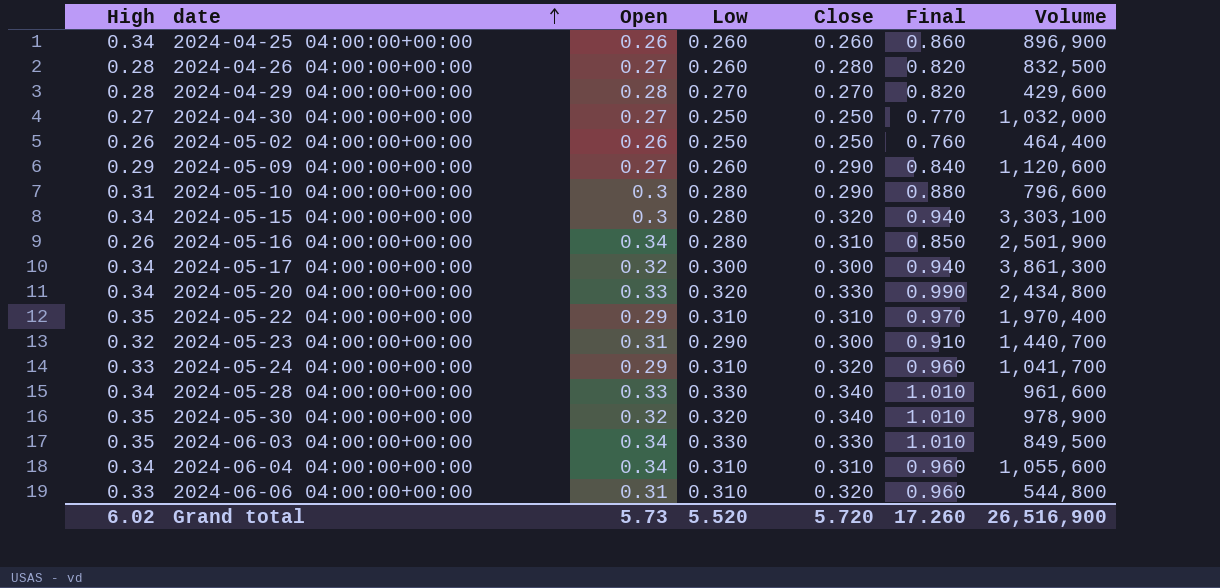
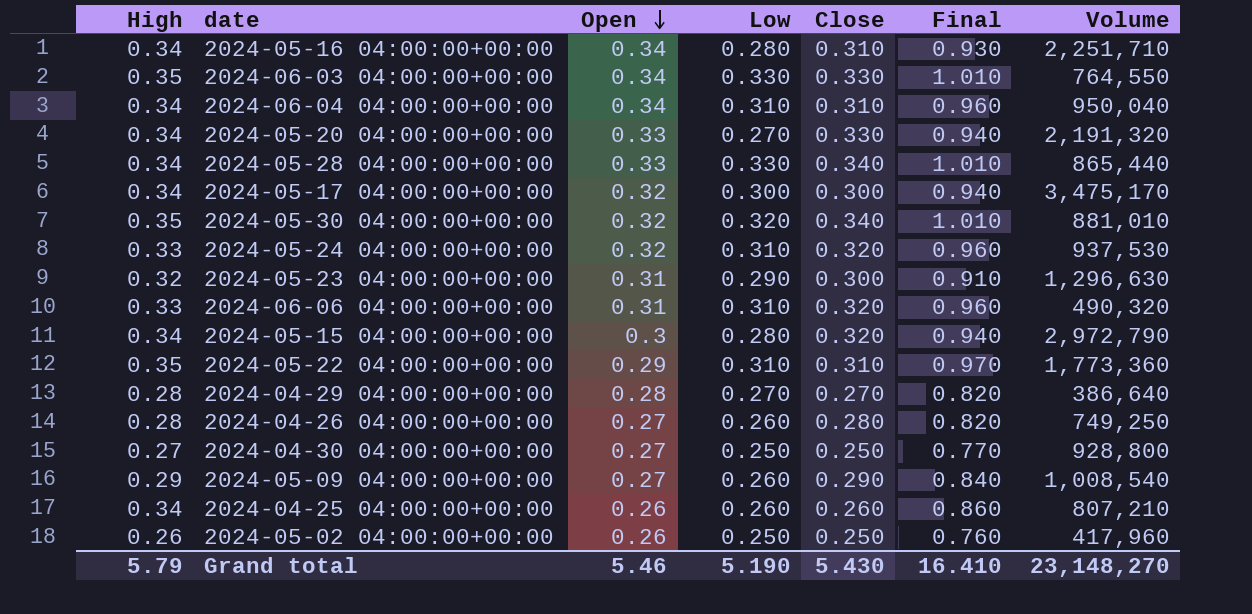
row order: date ascending -> Open descending
row 2024-05-10 04:00:00+00:00: 0.31 | 0.3 | 0.280 | 0.290 | 0.880 | 796,600 -> none
2024-05-16 04:00:00+00:00 | High: 0.26 -> 0.34
2024-05-16 04:00:00+00:00 | Final: 0.850 -> 0.930
2024-05-16 04:00:00+00:00 | Volume: 2,501,900 -> 2,251,710
2024-06-03 04:00:00+00:00 | Volume: 849,500 -> 764,550
2024-06-04 04:00:00+00:00 | Volume: 1,055,600 -> 950,040
2024-05-20 04:00:00+00:00 | Low: 0.320 -> 0.270
2024-05-20 04:00:00+00:00 | Final: 0.990 -> 0.940
2024-05-20 04:00:00+00:00 | Volume: 2,434,800 -> 2,191,320
2024-05-28 04:00:00+00:00 | Volume: 961,600 -> 865,440
2024-05-17 04:00:00+00:00 | Volume: 3,861,300 -> 3,475,170
2024-05-30 04:00:00+00:00 | Volume: 978,900 -> 881,010
2024-05-24 04:00:00+00:00 | Open: 0.29 -> 0.32
2024-05-24 04:00:00+00:00 | Volume: 1,041,700 -> 937,530
2024-05-23 04:00:00+00:00 | Volume: 1,440,700 -> 1,296,630
2024-06-06 04:00:00+00:00 | Volume: 544,800 -> 490,320
2024-05-15 04:00:00+00:00 | Volume: 3,303,100 -> 2,972,790
2024-05-22 04:00:00+00:00 | Volume: 1,970,400 -> 1,773,360
2024-04-29 04:00:00+00:00 | Volume: 429,600 -> 386,640
2024-04-26 04:00:00+00:00 | Volume: 832,500 -> 749,250
2024-04-30 04:00:00+00:00 | Volume: 1,032,000 -> 928,800
2024-05-09 04:00:00+00:00 | Volume: 1,120,600 -> 1,008,540
2024-04-25 04:00:00+00:00 | Volume: 896,900 -> 807,210
2024-05-02 04:00:00+00:00 | Volume: 464,400 -> 417,960
Grand total | High: 6.02 -> 5.79
Grand total | Open: 5.73 -> 5.46
Grand total | Low: 5.520 -> 5.190
Grand total | Close: 5.720 -> 5.430
Grand total | Final: 17.260 -> 16.410
Grand total | Volume: 26,516,900 -> 23,148,270

